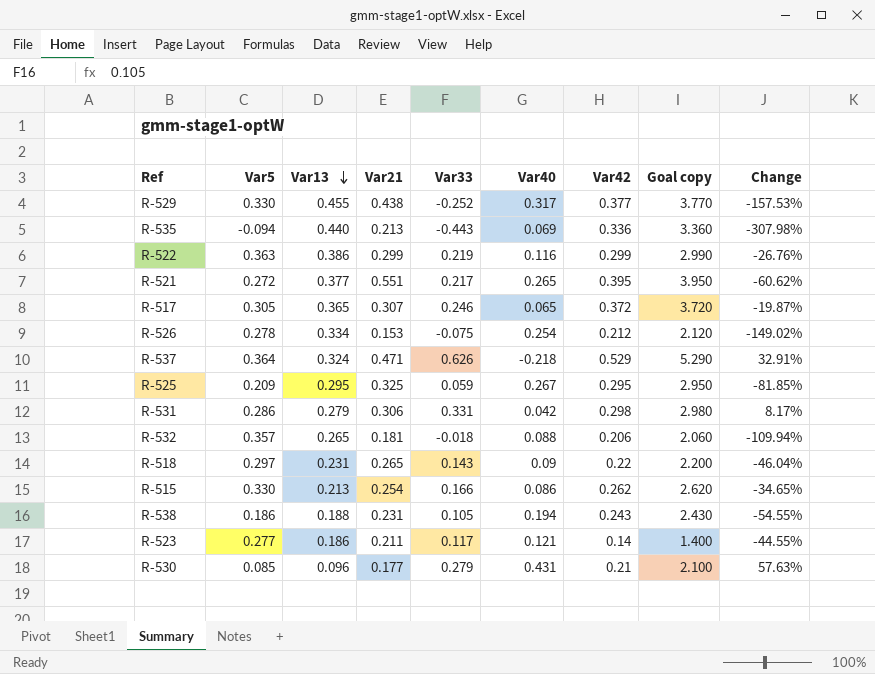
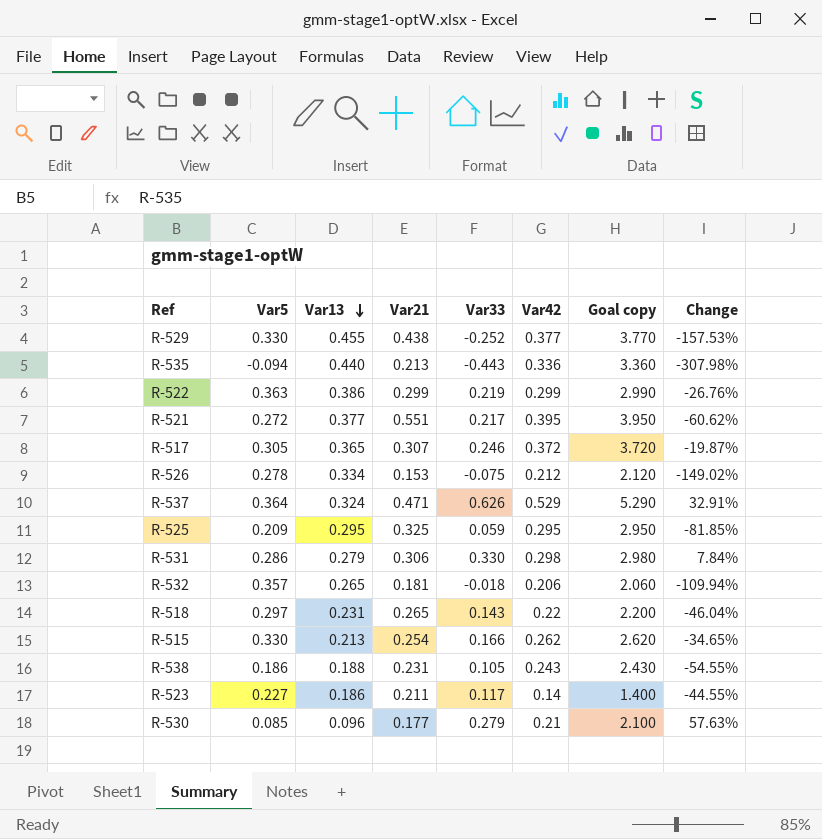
column Var40 | position: 6 -> none
R-531 | Var33: 0.331 -> 0.330
R-531 | Change: 8.17% -> 7.84%
R-523 | Var5: 0.277 -> 0.227

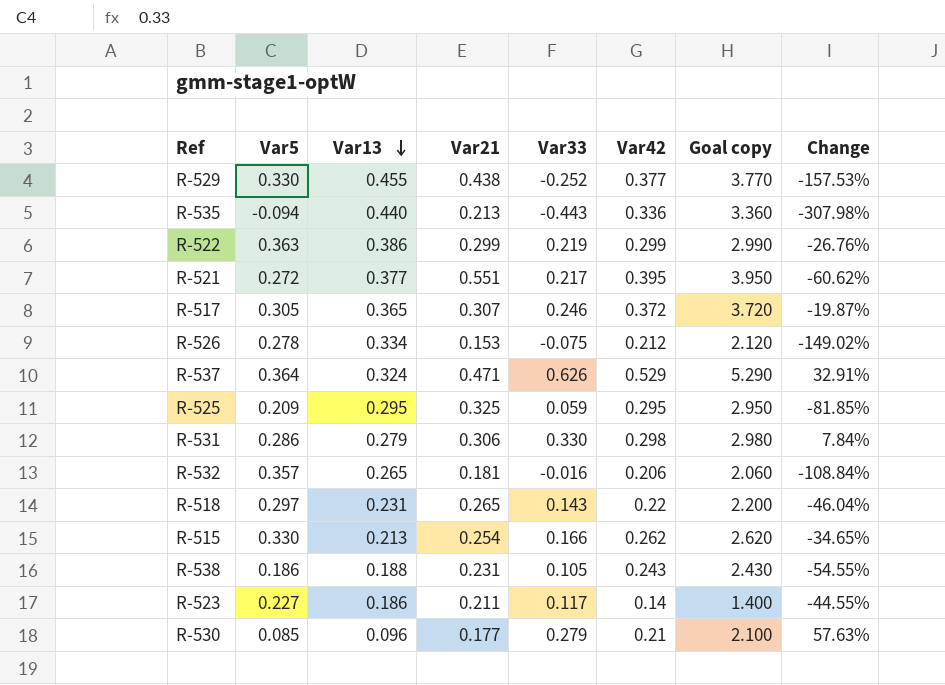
R-532 | Var33: -0.018 -> -0.016
R-532 | Change: -109.94% -> -108.84%

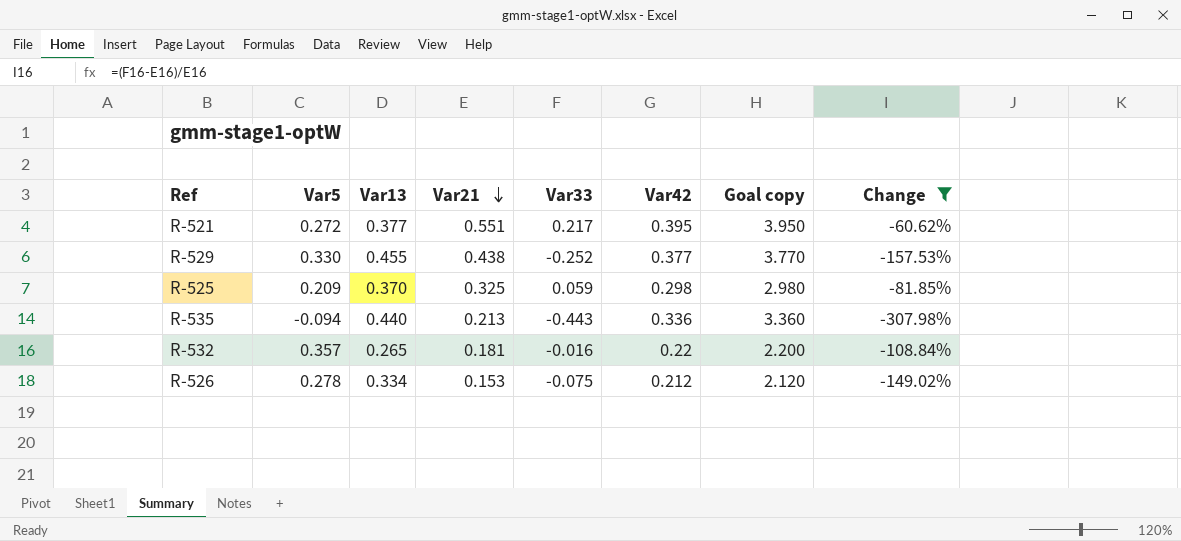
filter: none -> Change <= -60.62%
row order: Var13 descending -> Var21 descending
R-525 | Var13: 0.295 -> 0.370
R-525 | Var42: 0.295 -> 0.298
R-525 | Goal copy: 2.950 -> 2.980
R-532 | Var42: 0.206 -> 0.22
R-532 | Goal copy: 2.060 -> 2.200

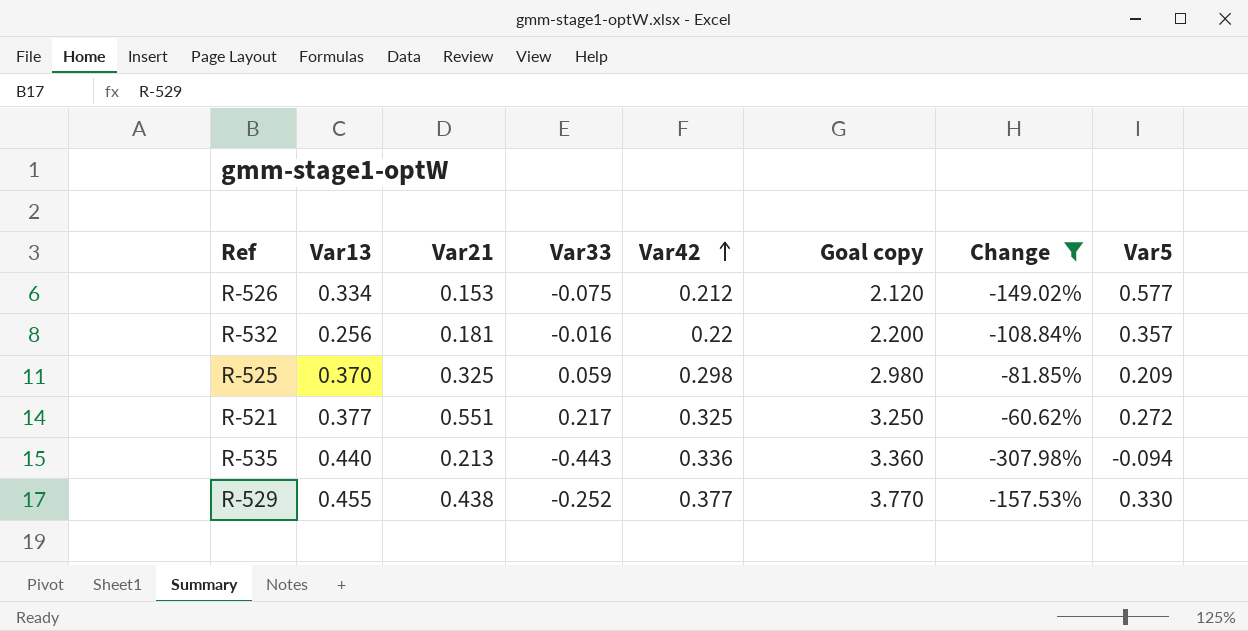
row order: Var21 descending -> Var42 ascending
column Var5 | position: 2 -> 8
R-526 | Var5: 0.278 -> 0.577
R-532 | Var13: 0.265 -> 0.256
R-521 | Var42: 0.395 -> 0.325
R-521 | Goal copy: 3.950 -> 3.250

